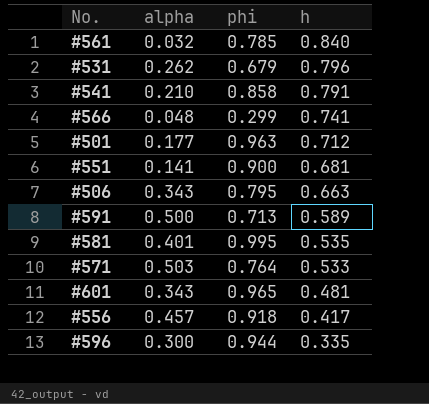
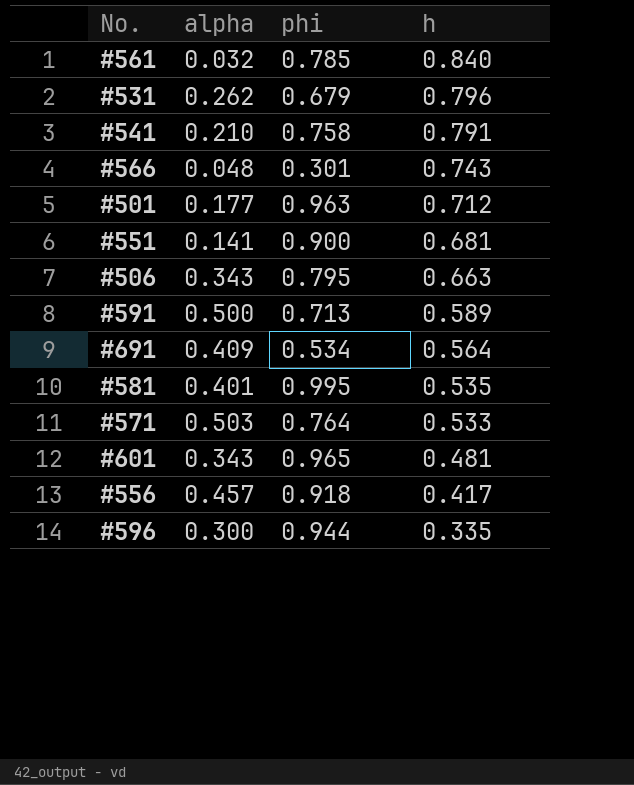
#541 | phi: 0.858 -> 0.758
#566 | phi: 0.299 -> 0.301
#566 | h: 0.741 -> 0.743
row #691: none -> 0.409 | 0.534 | 0.564

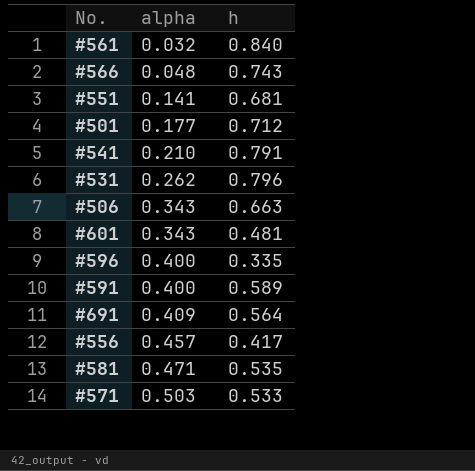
row order: h descending -> alpha ascending
column phi | position: 3 -> none
#596 | alpha: 0.300 -> 0.400
#591 | alpha: 0.500 -> 0.400
#581 | alpha: 0.401 -> 0.471

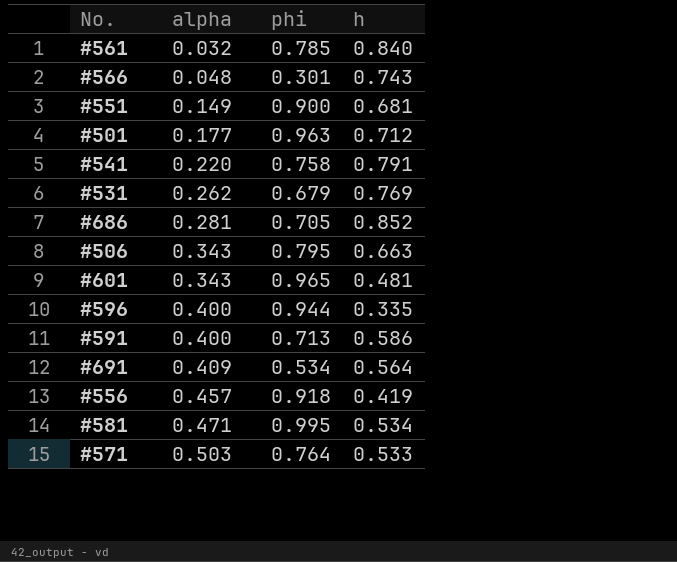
column phi | position: none -> 3
#551 | alpha: 0.141 -> 0.149
#541 | alpha: 0.210 -> 0.220
#531 | h: 0.796 -> 0.769
row #686: none -> 0.281 | 0.705 | 0.852
#591 | h: 0.589 -> 0.586
#556 | h: 0.417 -> 0.419
#581 | h: 0.535 -> 0.534

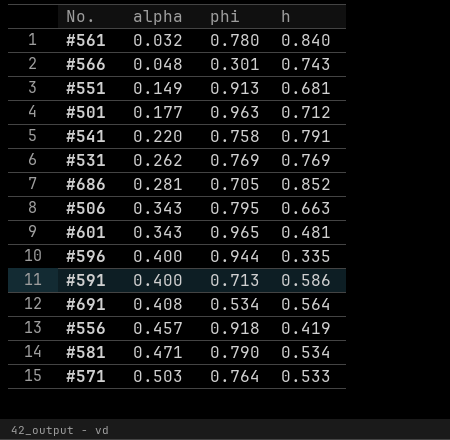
#561 | phi: 0.785 -> 0.780
#551 | phi: 0.900 -> 0.913
#531 | phi: 0.679 -> 0.769
#691 | alpha: 0.409 -> 0.408
#581 | phi: 0.995 -> 0.790

